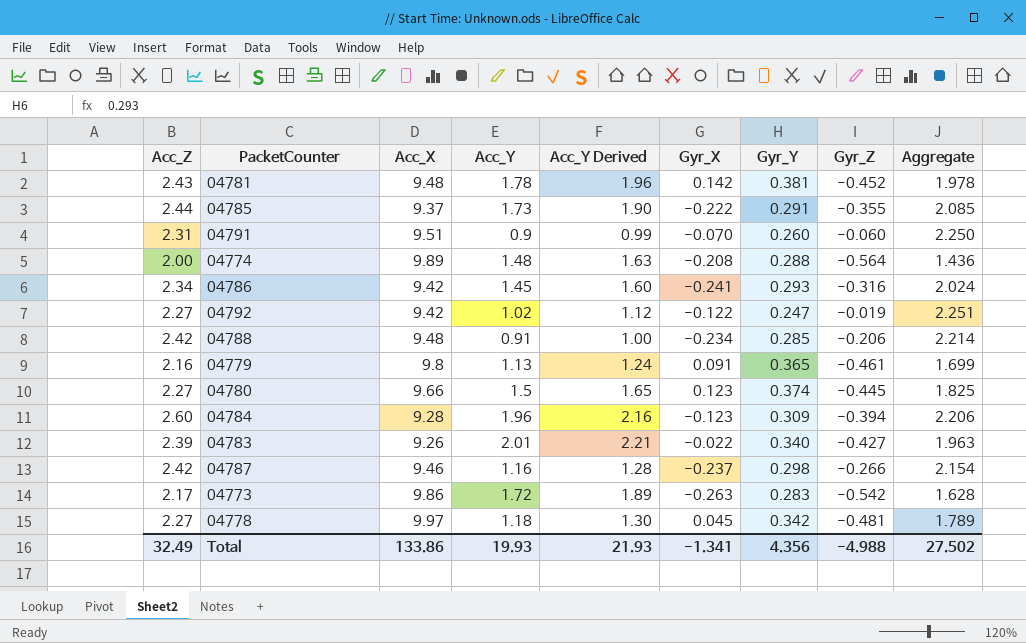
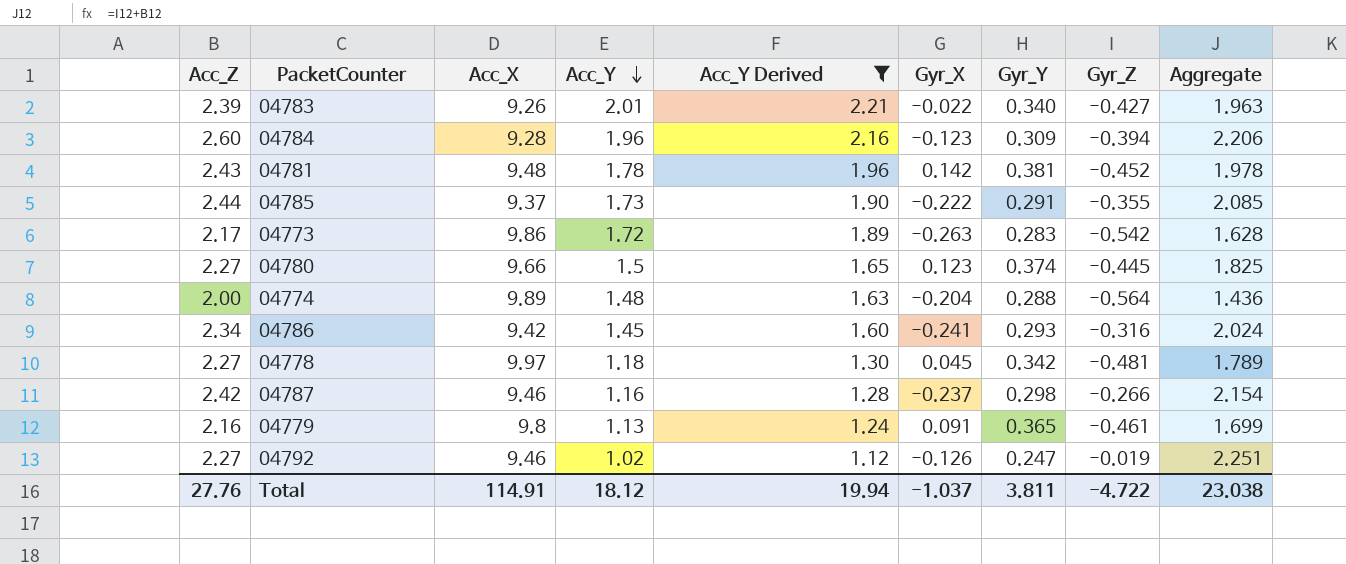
filter: none -> Acc_Y Derived >= 1.12
row order: none -> Acc_Y descending
04774 | Gyr_X: -0.208 -> -0.204
04792 | Acc_X: 9.42 -> 9.46
04792 | Gyr_X: -0.122 -> -0.126
Total | Acc_Z: 32.49 -> 27.76
Total | Acc_X: 133.86 -> 114.91
Total | Acc_Y: 19.93 -> 18.12
Total | Acc_Y Derived: 21.93 -> 19.94
Total | Gyr_X: -1.341 -> -1.037
Total | Gyr_Y: 4.356 -> 3.811
Total | Gyr_Z: -4.988 -> -4.722
Total | Aggregate: 27.502 -> 23.038

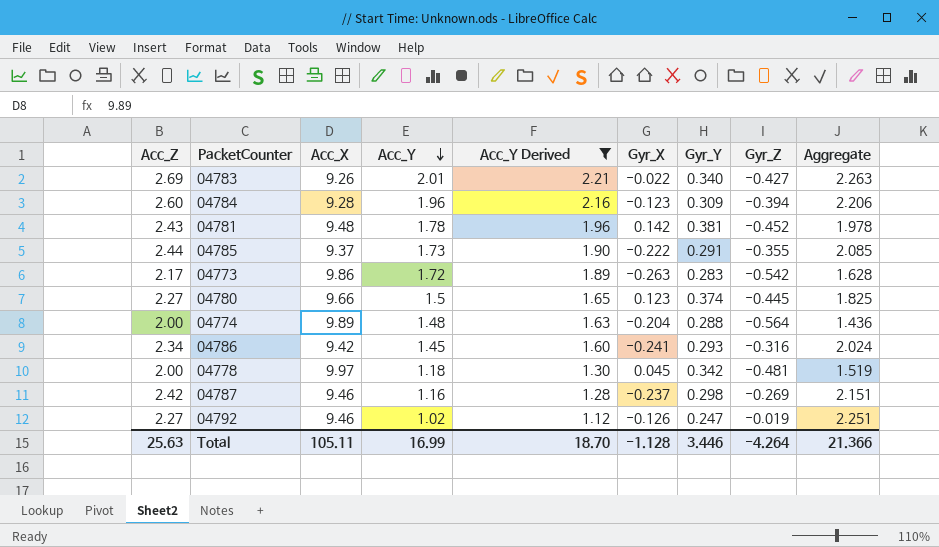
row 04779: 2.16 | 9.8 | 1.13 | 1.24 | 0.091 | 0.365 | -0.461 | 1.699 -> none
04783 | Acc_Z: 2.39 -> 2.69
04783 | Aggregate: 1.963 -> 2.263
04778 | Acc_Z: 2.27 -> 2.00
04778 | Aggregate: 1.789 -> 1.519
04787 | Gyr_Z: -0.266 -> -0.269
04787 | Aggregate: 2.154 -> 2.151
Total | Acc_Z: 27.76 -> 25.63
Total | Acc_X: 114.91 -> 105.11
Total | Acc_Y: 18.12 -> 16.99
Total | Acc_Y Derived: 19.94 -> 18.70
Total | Gyr_X: -1.037 -> -1.128
Total | Gyr_Y: 3.811 -> 3.446
Total | Gyr_Z: -4.722 -> -4.264
Total | Aggregate: 23.038 -> 21.366

